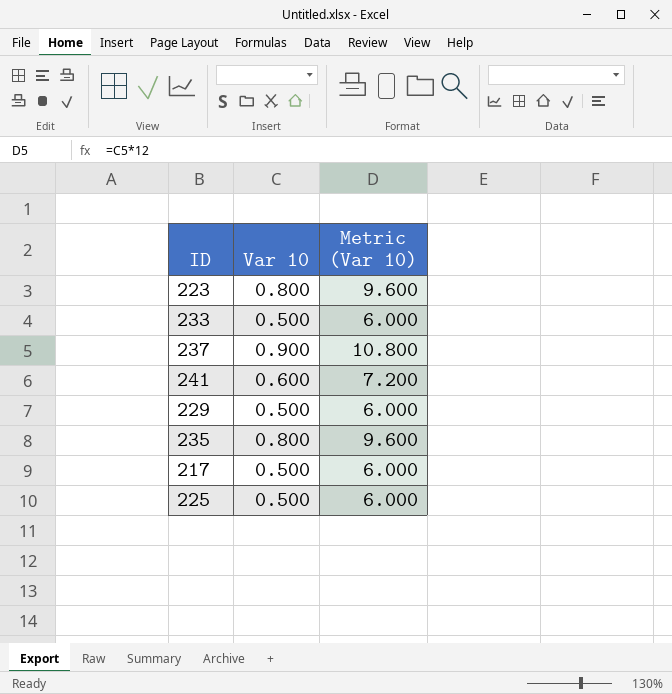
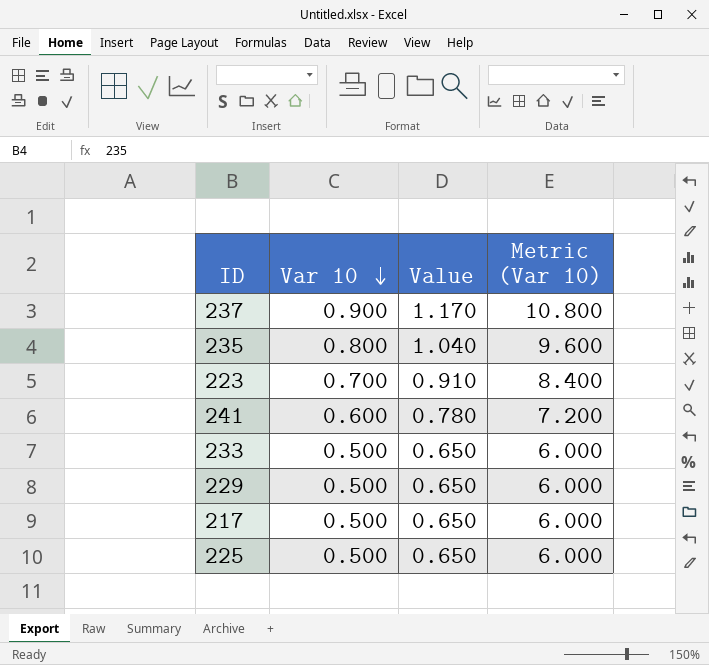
row order: none -> Var 10 descending
column Value | formula: none -> [Var 10] * 1.3
223 | Var 10: 0.800 -> 0.700
223 | Metric (Var 10): 9.600 -> 8.400

